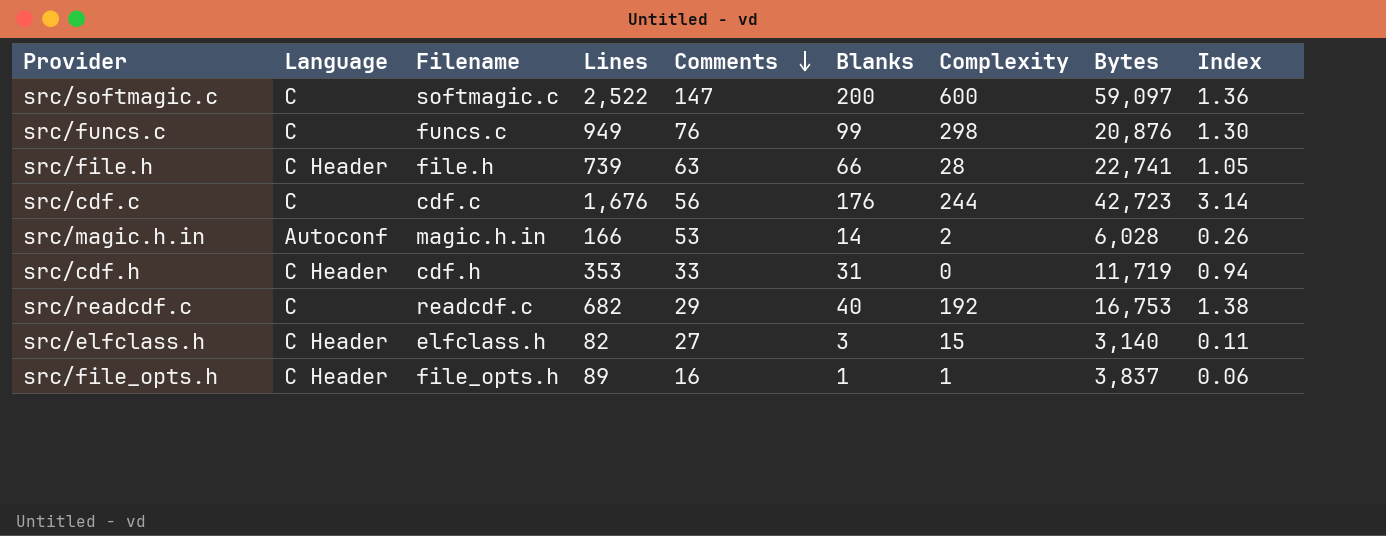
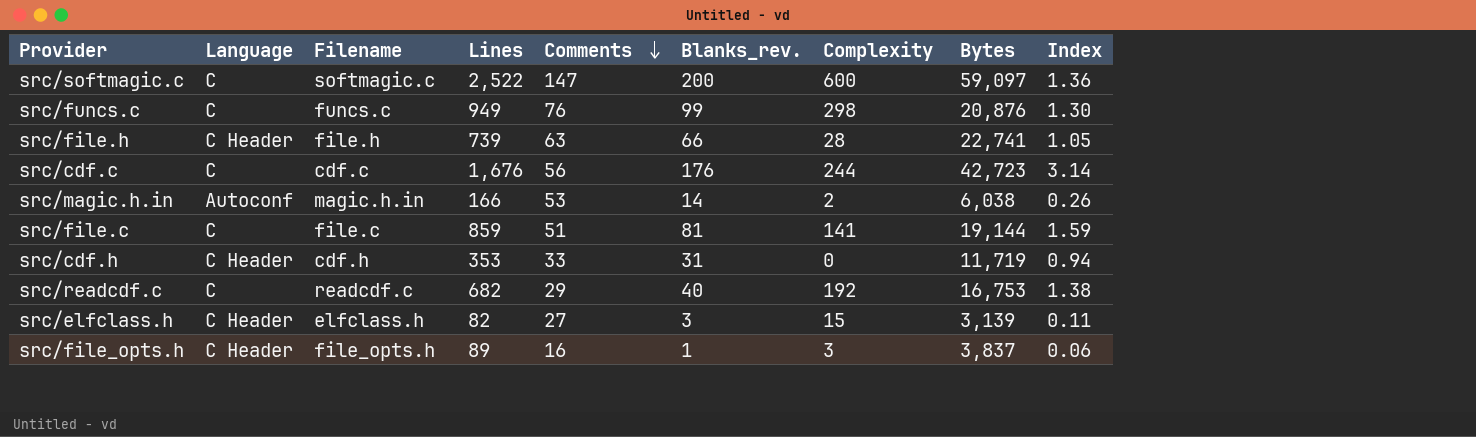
column name: Blanks -> Blanks_rev.
src/magic.h.in | Bytes: 6,028 -> 6,038
row src/file.c: none -> C | file.c | 859 | 51 | 81 | 141 | 19,144 | 1.59
src/elfclass.h | Bytes: 3,140 -> 3,139
src/file_opts.h | Complexity: 1 -> 3

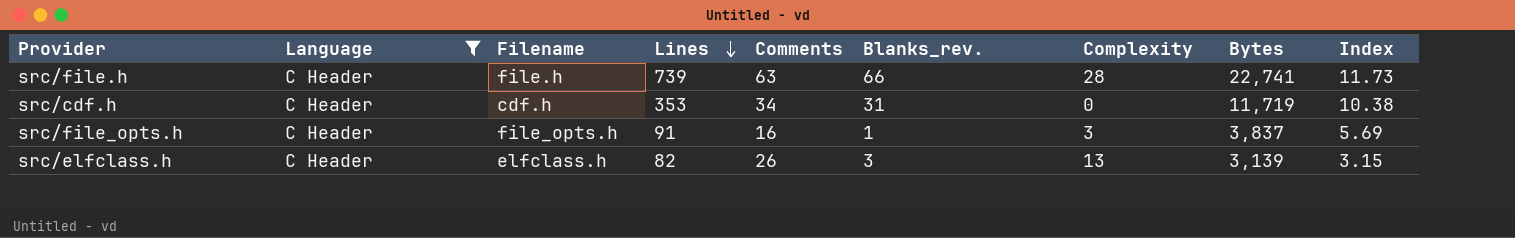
filter: none -> Language = C Header
row order: Comments descending -> Lines descending
column Index | formula: [Blanks_rev.] / [Comments] -> [Lines] / [Comments]
src/cdf.h | Comments: 33 -> 34
src/file_opts.h | Lines: 89 -> 91
src/elfclass.h | Comments: 27 -> 26
src/elfclass.h | Complexity: 15 -> 13

